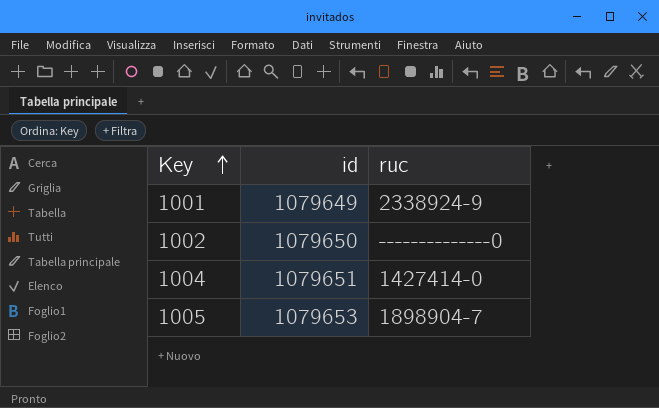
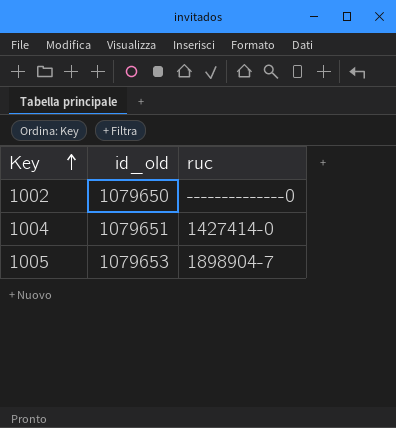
column name: id -> id_old
row 1001: 1079649 | 2338924-9 -> none

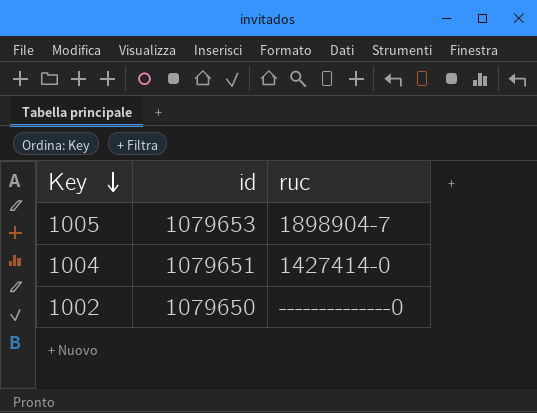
row order: Key ascending -> Key descending
column name: id_old -> id

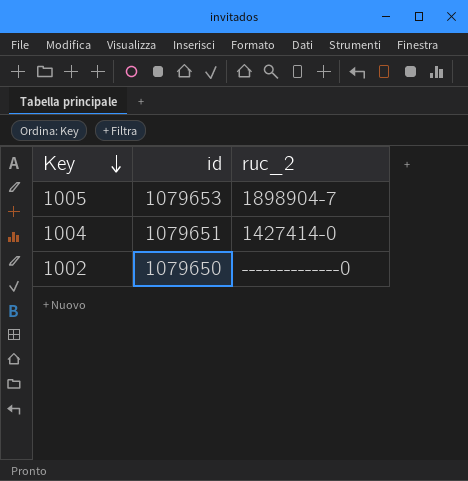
column name: ruc -> ruc_2

